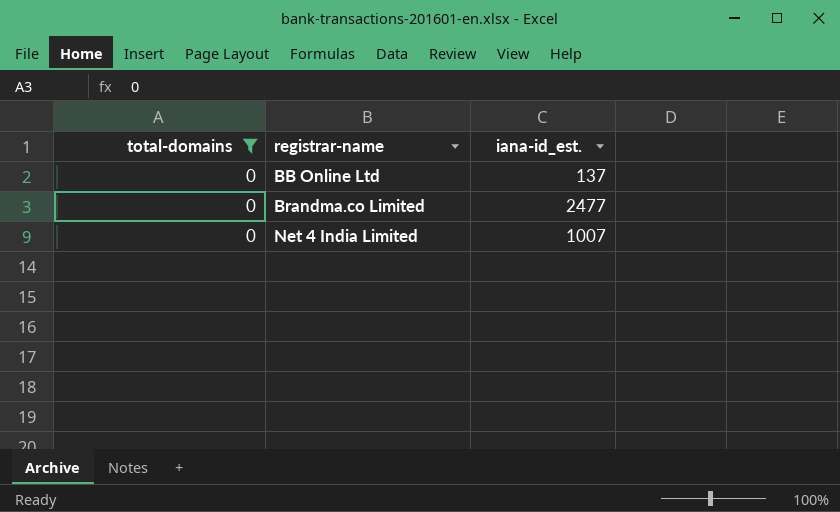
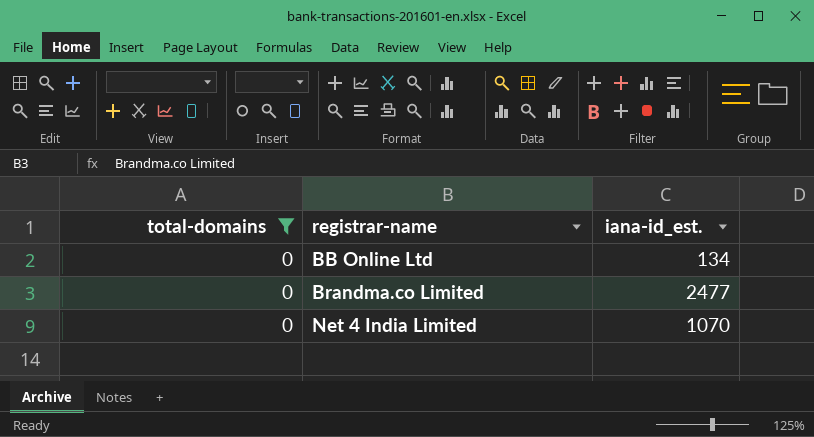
BB Online Ltd | iana-id_est.: 137 -> 134
Net 4 India Limited | iana-id_est.: 1007 -> 1070

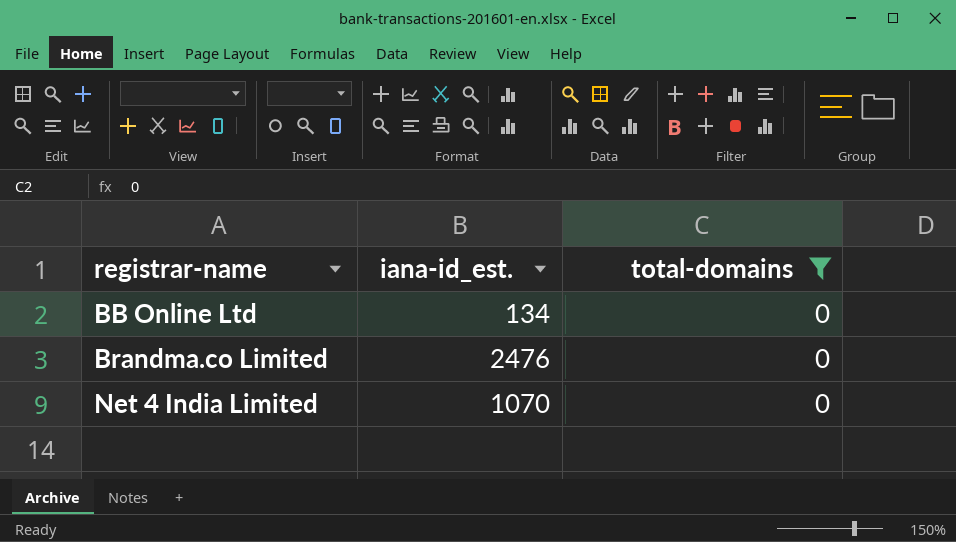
column total-domains | position: 1 -> 3
Brandma.co Limited | iana-id_est.: 2477 -> 2476

